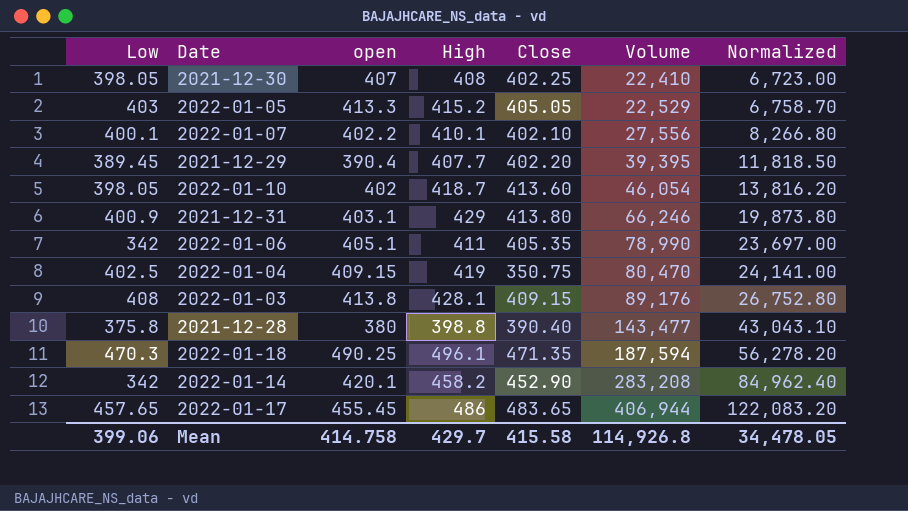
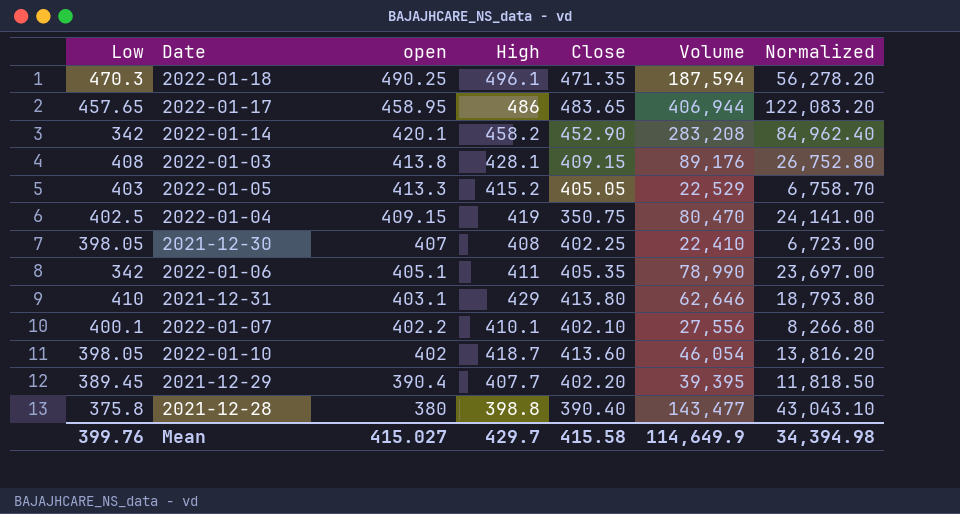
row order: Volume ascending -> open descending
2022-01-17 | open: 455.45 -> 458.95
2021-12-31 | Low: 400.9 -> 410
2021-12-31 | Volume: 66,246 -> 62,646
2021-12-31 | Normalized: 19,873.80 -> 18,793.80
Mean | Low: 399.06 -> 399.76
Mean | open: 414.758 -> 415.027
Mean | Volume: 114,926.8 -> 114,649.9
Mean | Normalized: 34,478.05 -> 34,394.98

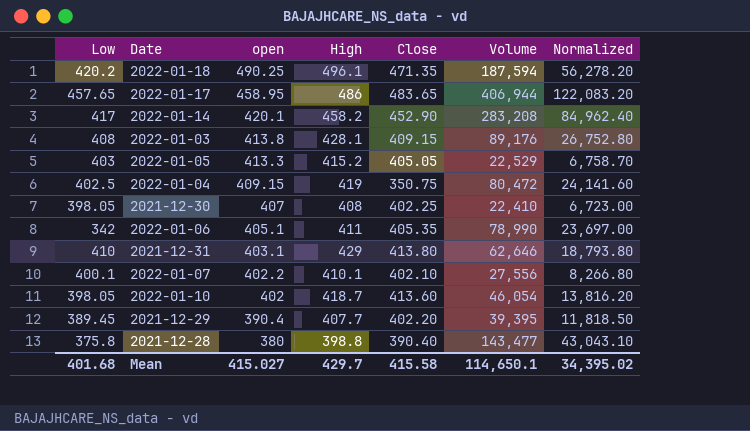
2022-01-18 | Low: 470.3 -> 420.2
2022-01-14 | Low: 342 -> 417
2022-01-04 | Volume: 80,470 -> 80,472
2022-01-04 | Normalized: 24,141.00 -> 24,141.60
Mean | Low: 399.76 -> 401.68
Mean | Volume: 114,649.9 -> 114,650.1
Mean | Normalized: 34,394.98 -> 34,395.02

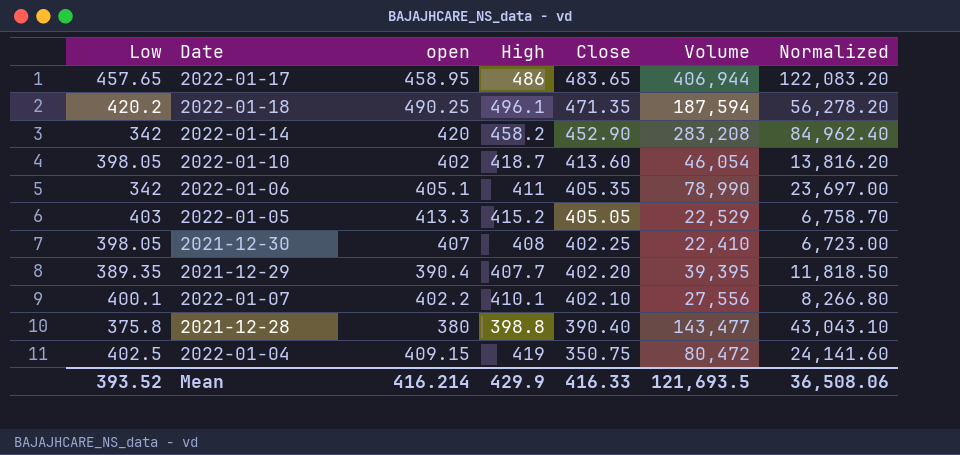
row order: open descending -> Close descending
row 2022-01-03: 408 | 413.8 | 428.1 | 409.15 | 89,176 | 26,752.80 -> none
row 2021-12-31: 410 | 403.1 | 429 | 413.80 | 62,646 | 18,793.80 -> none
2022-01-14 | Low: 417 -> 342
2022-01-14 | open: 420.1 -> 420
2021-12-29 | Low: 389.45 -> 389.35
Mean | Low: 401.68 -> 393.52
Mean | open: 415.027 -> 416.214
Mean | High: 429.7 -> 429.9
Mean | Close: 415.58 -> 416.33
Mean | Volume: 114,650.1 -> 121,693.5
Mean | Normalized: 34,395.02 -> 36,508.06

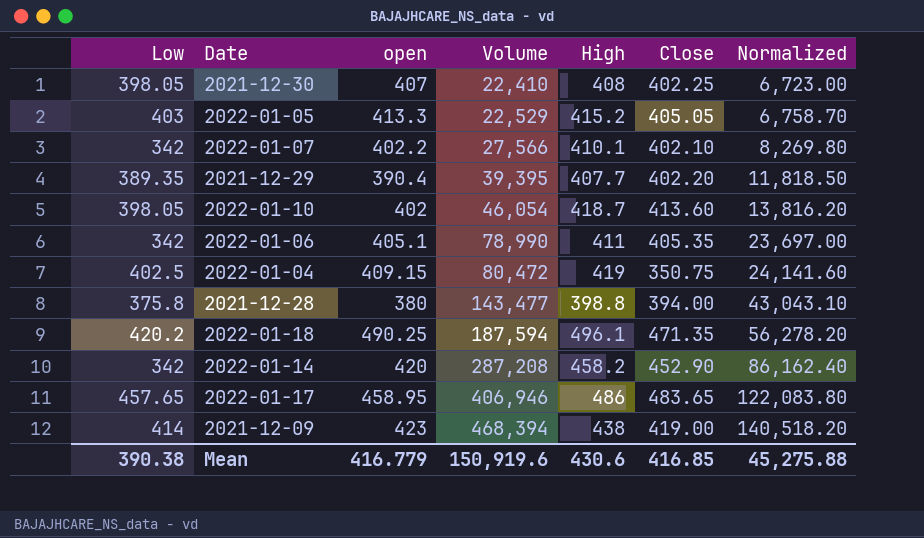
row order: Close descending -> Volume ascending
column Volume | position: 6 -> 4
2022-01-07 | Low: 400.1 -> 342
2022-01-07 | Volume: 27,556 -> 27,566
2022-01-07 | Normalized: 8,266.80 -> 8,269.80
2021-12-28 | Close: 390.40 -> 394.00
2022-01-14 | Volume: 283,208 -> 287,208
2022-01-14 | Normalized: 84,962.40 -> 86,162.40
2022-01-17 | Volume: 406,944 -> 406,946
2022-01-17 | Normalized: 122,083.20 -> 122,083.80
row 2021-12-09: none -> 414 | 423 | 468,394 | 438 | 419.00 | 140,518.20
Mean | Low: 393.52 -> 390.38
Mean | open: 416.214 -> 416.779
Mean | Volume: 121,693.5 -> 150,919.6
Mean | High: 429.9 -> 430.6
Mean | Close: 416.33 -> 416.85
Mean | Normalized: 36,508.06 -> 45,275.88

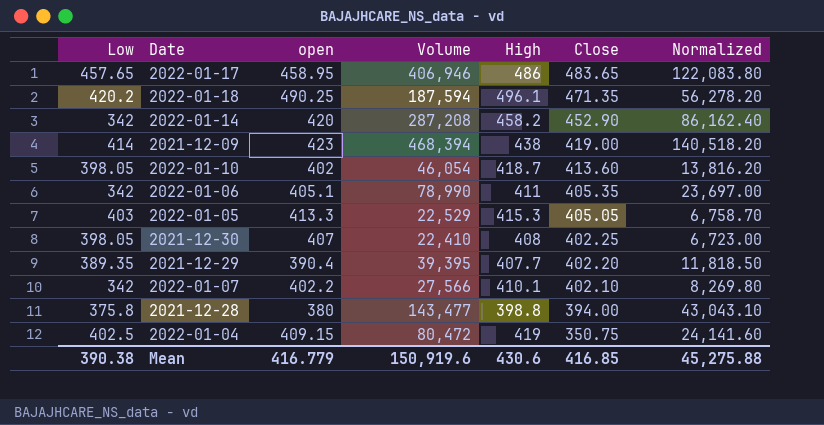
row order: Volume ascending -> Close descending
2022-01-05 | High: 415.2 -> 415.3

